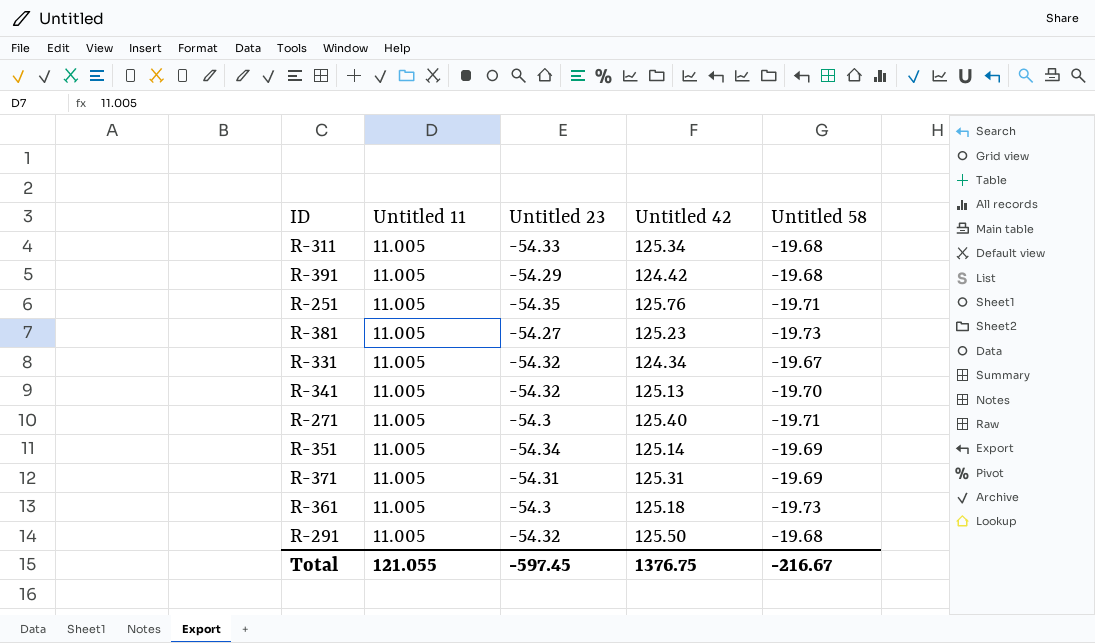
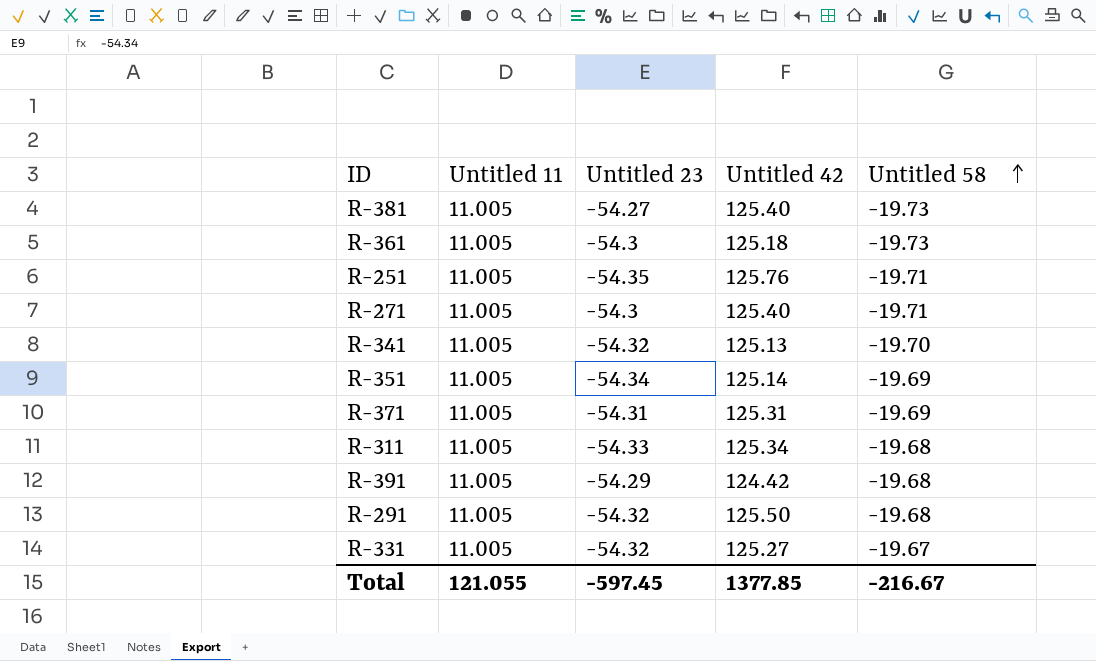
row order: none -> Untitled 58 ascending
R-381 | Untitled 42: 125.23 -> 125.40
R-331 | Untitled 42: 124.34 -> 125.27
Total | Untitled 42: 1376.75 -> 1377.85

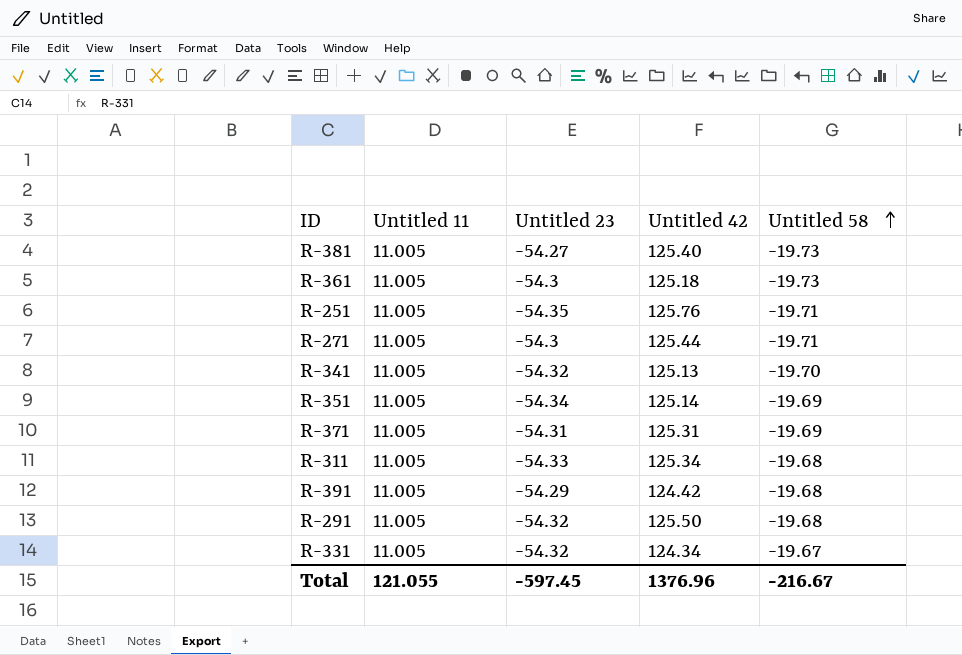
R-271 | Untitled 42: 125.40 -> 125.44
R-331 | Untitled 42: 125.27 -> 124.34
Total | Untitled 42: 1377.85 -> 1376.96

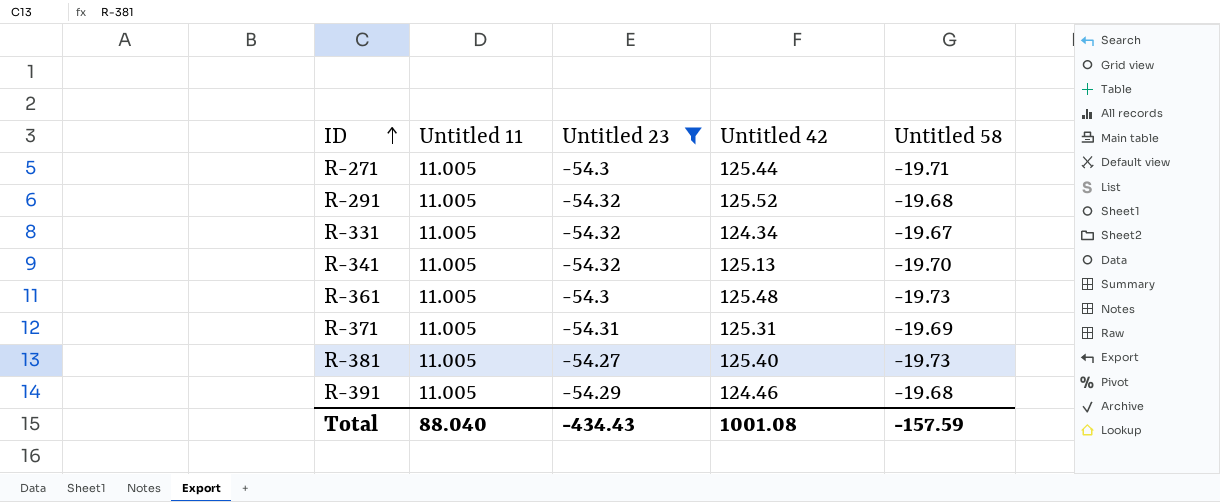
filter: none -> Untitled 23 >= -54.32
row order: Untitled 58 ascending -> ID ascending
R-291 | Untitled 42: 125.50 -> 125.52
R-361 | Untitled 42: 125.18 -> 125.48
R-391 | Untitled 42: 124.42 -> 124.46
Total | Untitled 11: 121.055 -> 88.040
Total | Untitled 23: -597.45 -> -434.43
Total | Untitled 42: 1376.96 -> 1001.08
Total | Untitled 58: -216.67 -> -157.59

